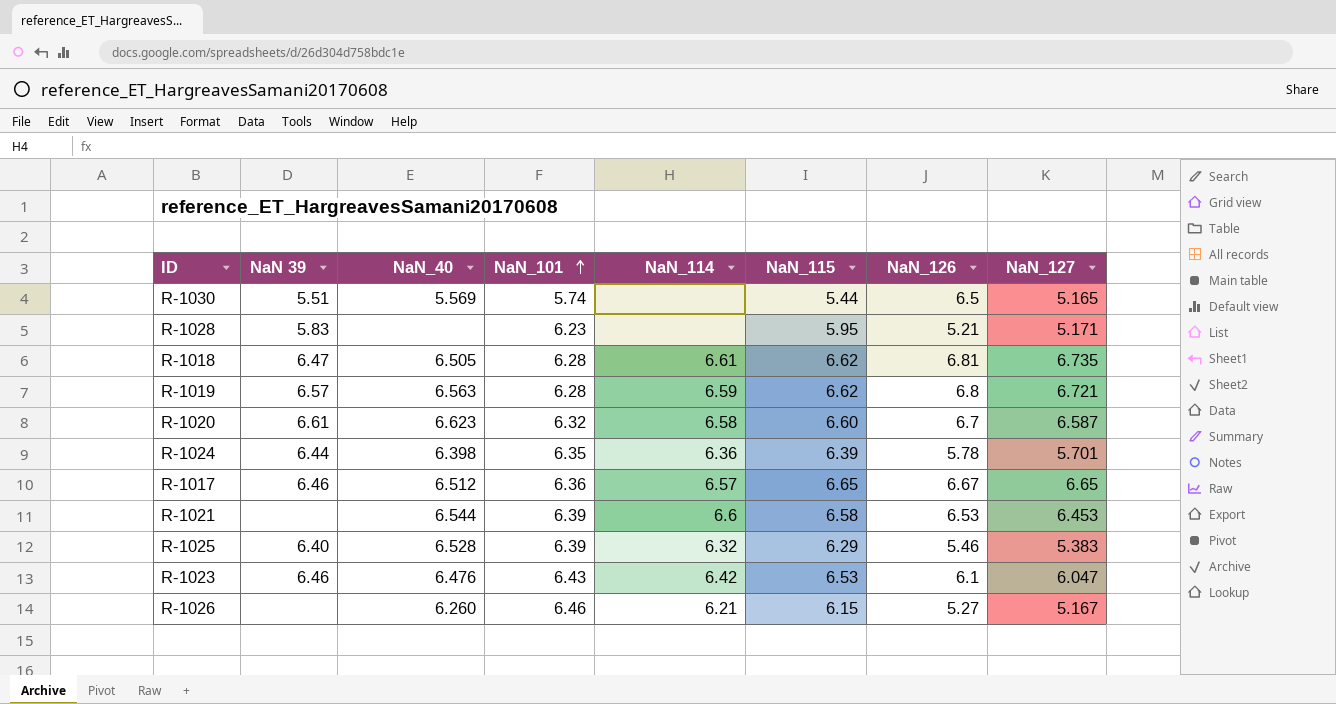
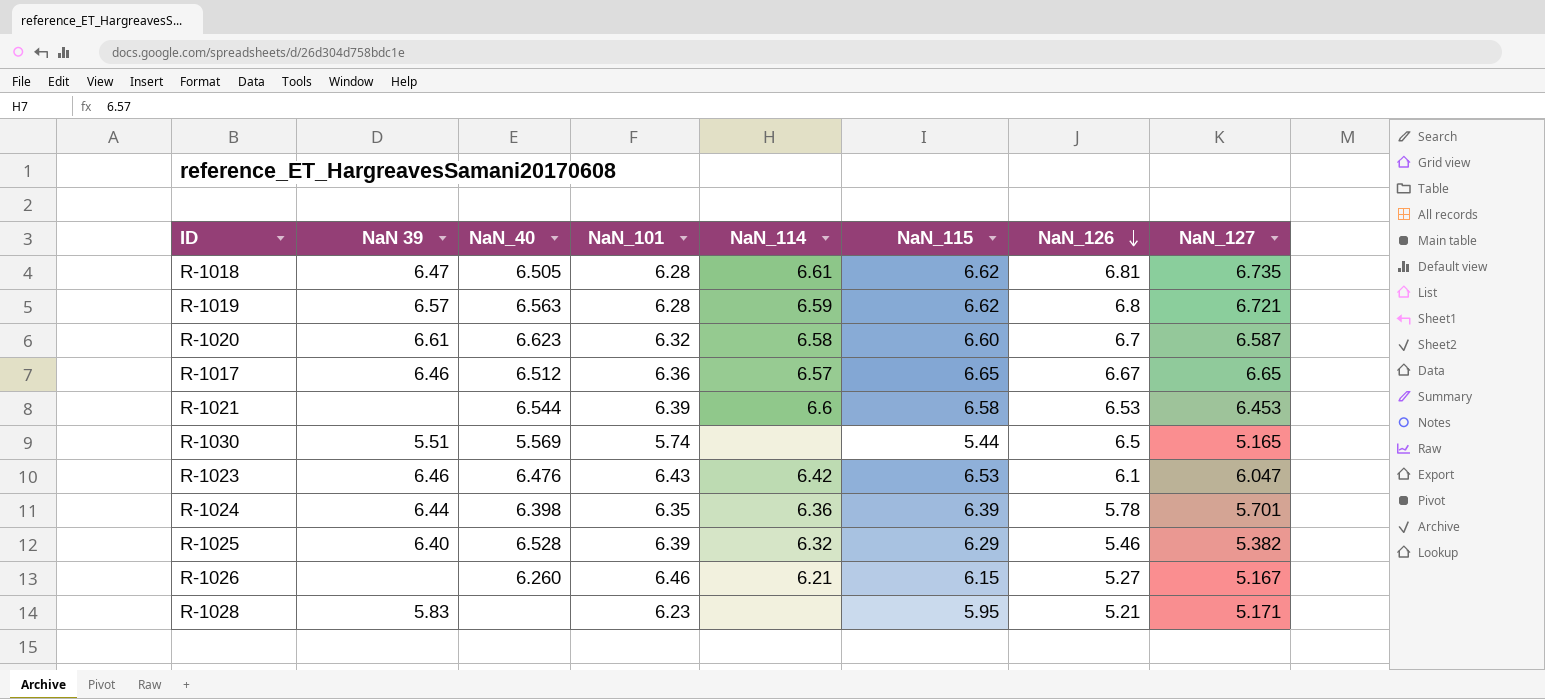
row order: NaN_101 ascending -> NaN_126 descending
R-1025 | NaN_127: 5.383 -> 5.382

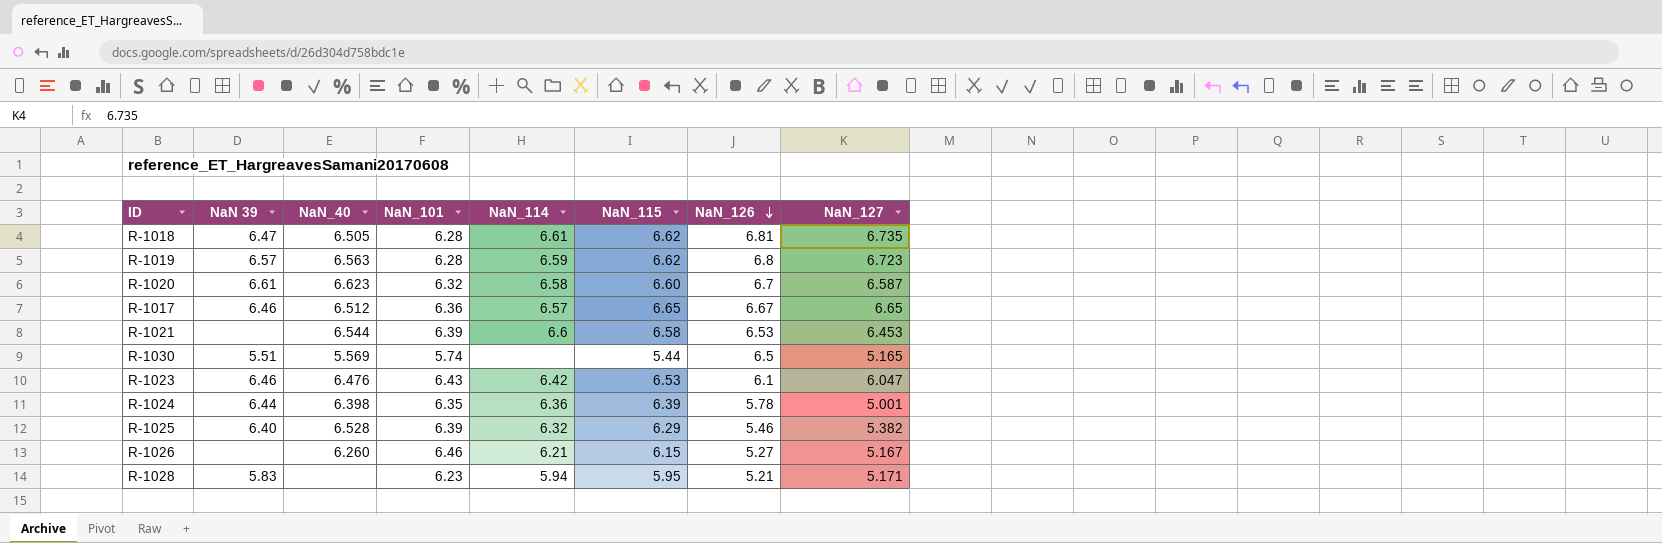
R-1019 | NaN_127: 6.721 -> 6.723
R-1024 | NaN_127: 5.701 -> 5.001
R-1028 | NaN_114: none -> 5.94

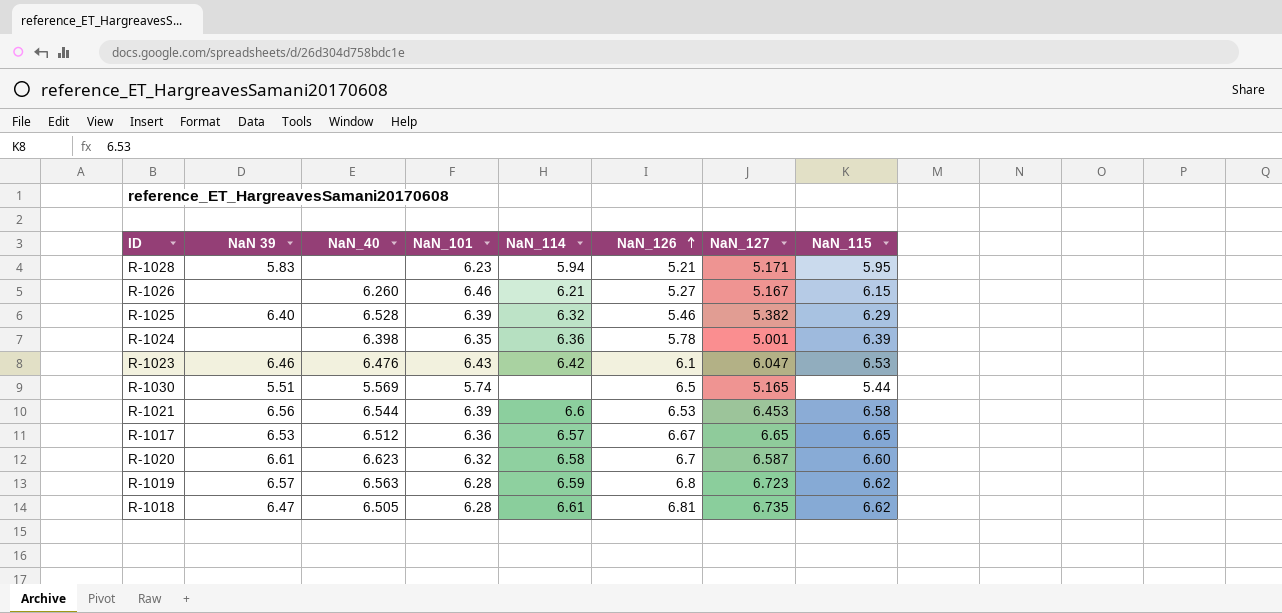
row order: NaN_126 descending -> NaN_126 ascending
column NaN_115 | position: 6 -> 8
R-1024 | NaN 39: 6.44 -> none
R-1021 | NaN 39: none -> 6.56
R-1017 | NaN 39: 6.46 -> 6.53

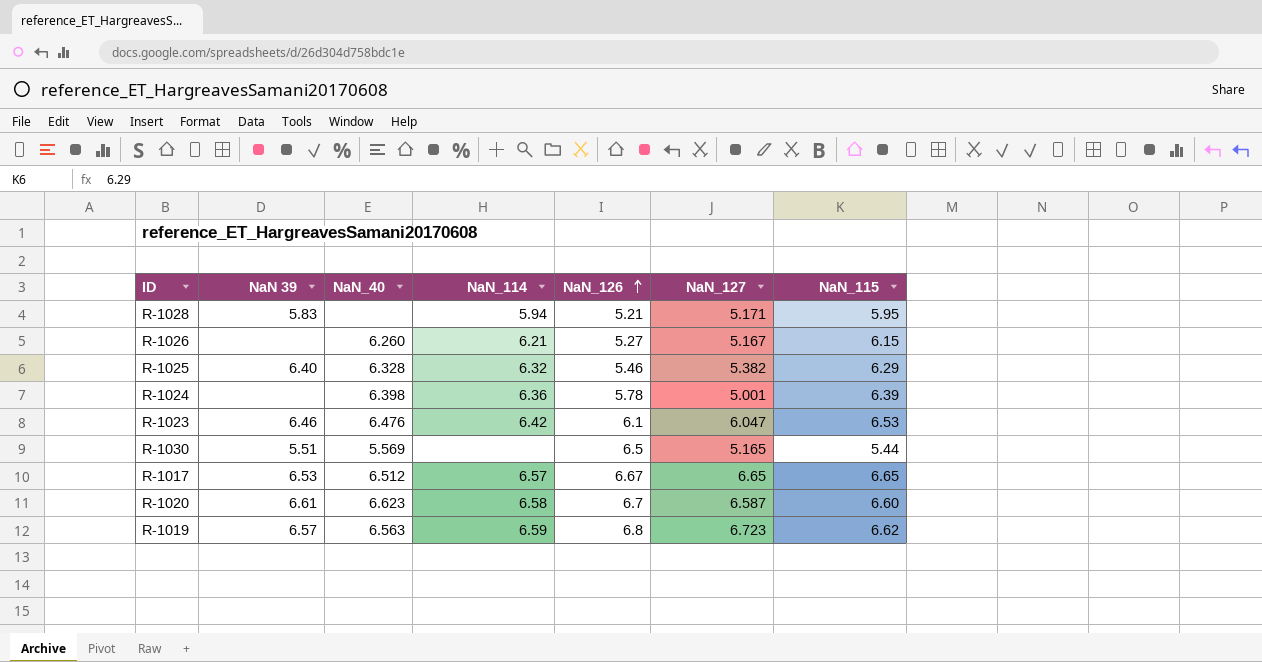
column NaN_101 | position: 4 -> none
row R-1021: 6.56 | 6.544 | 6.39 | 6.6 | 6.53 | 6.453 | 6.58 -> none
row R-1018: 6.47 | 6.505 | 6.28 | 6.61 | 6.81 | 6.735 | 6.62 -> none
R-1025 | NaN_40: 6.528 -> 6.328

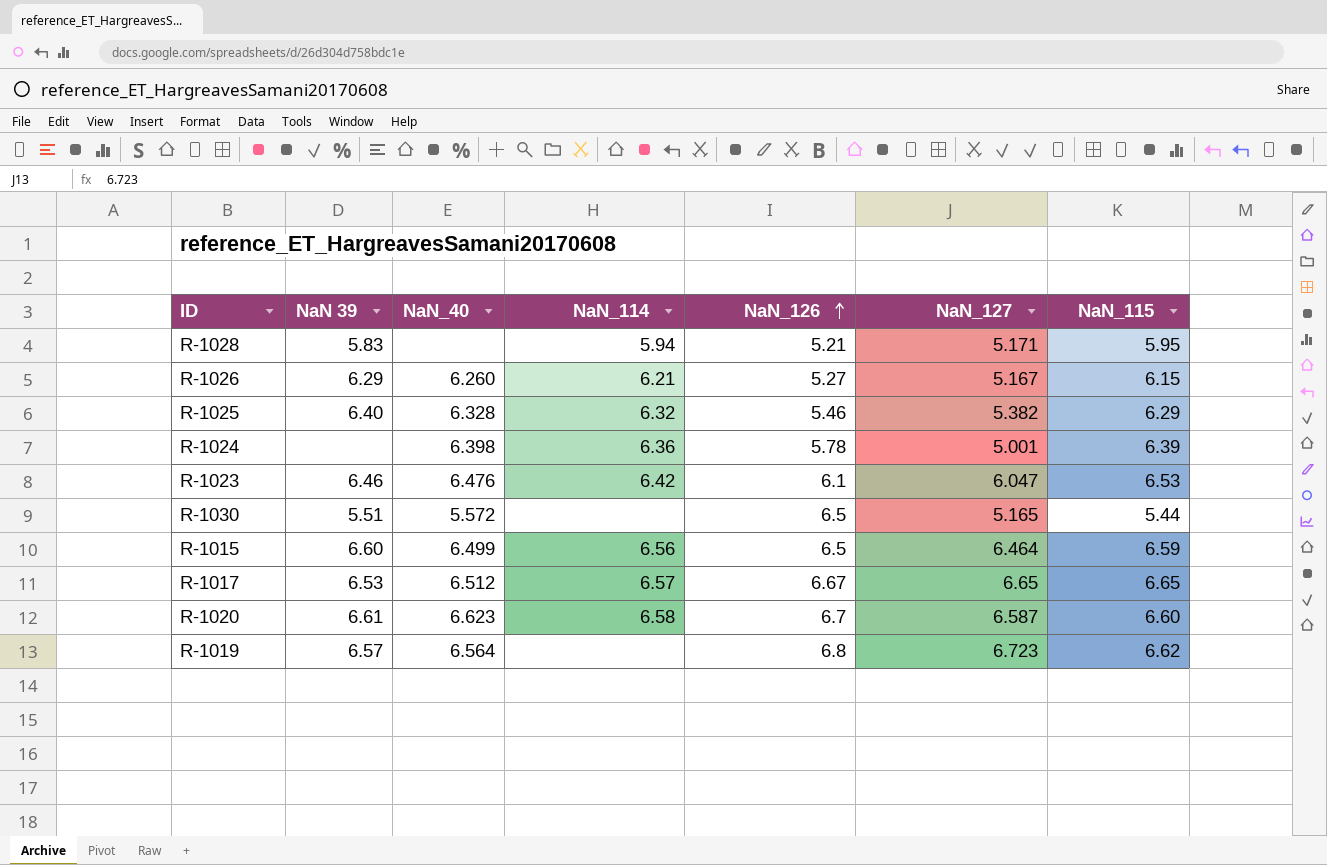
R-1026 | NaN 39: none -> 6.29
R-1030 | NaN_40: 5.569 -> 5.572
row R-1015: none -> 6.60 | 6.499 | 6.56 | 6.5 | 6.464 | 6.59
R-1019 | NaN_40: 6.563 -> 6.564
R-1019 | NaN_114: 6.59 -> none

